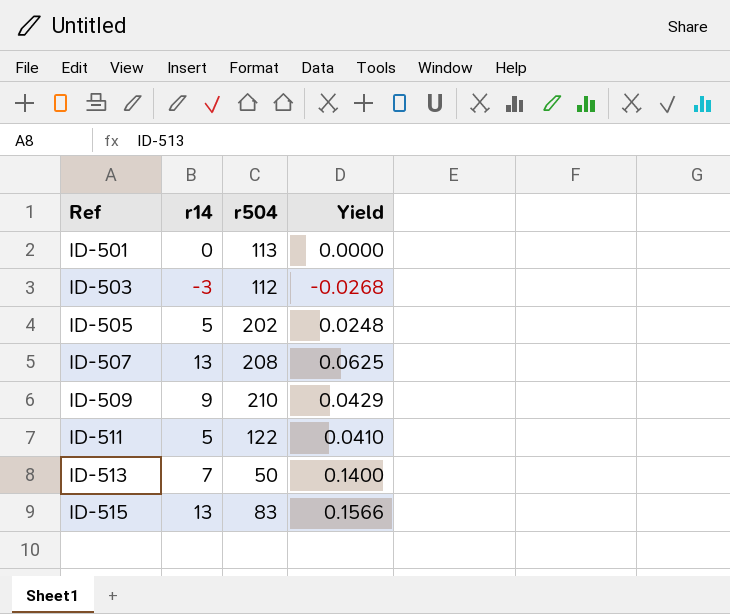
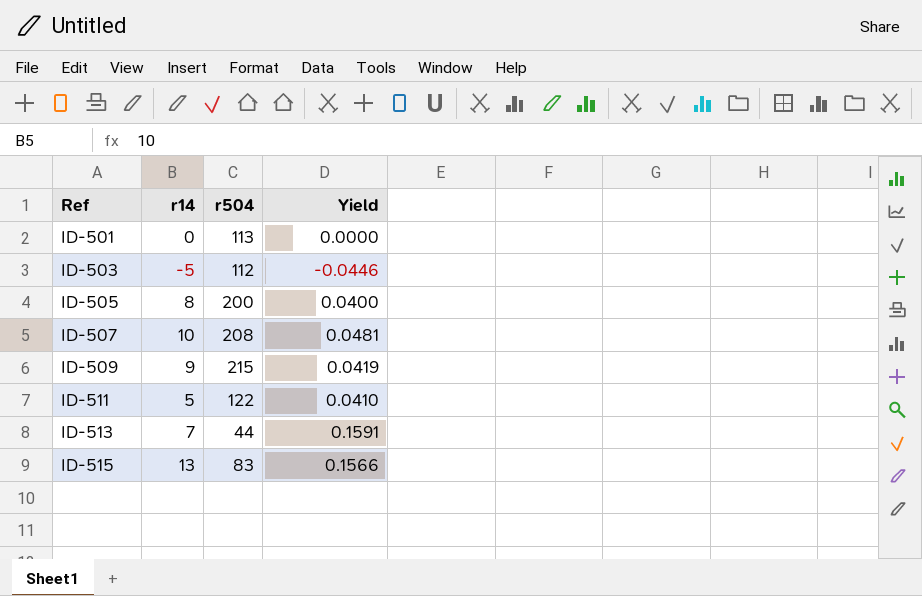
ID-503 | r14: -3 -> -5
ID-503 | Yield: -0.0268 -> -0.0446
ID-505 | r14: 5 -> 8
ID-505 | r504: 202 -> 200
ID-505 | Yield: 0.0248 -> 0.0400
ID-507 | r14: 13 -> 10
ID-507 | Yield: 0.0625 -> 0.0481
ID-509 | r504: 210 -> 215
ID-509 | Yield: 0.0429 -> 0.0419
ID-513 | r504: 50 -> 44
ID-513 | Yield: 0.1400 -> 0.1591

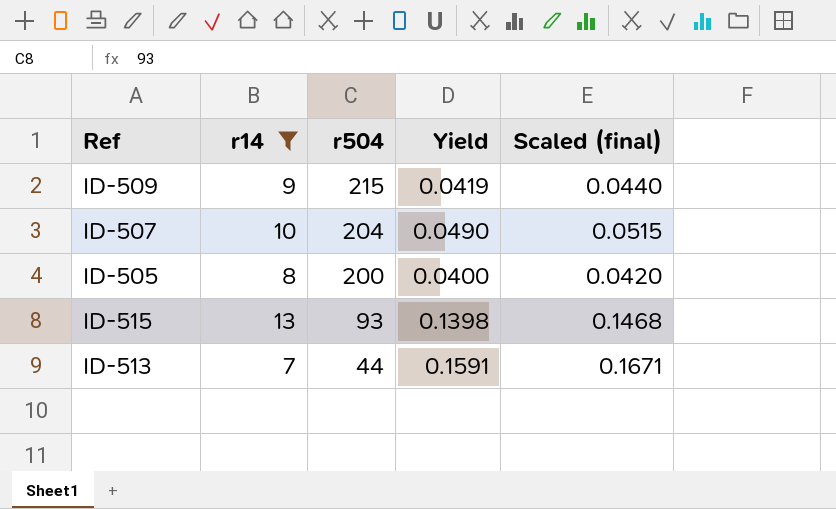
filter: none -> r14 >= 7
row order: Ref ascending -> r504 descending
column Scaled (final) | formula: none -> [Yield] * 1.05
ID-507 | r504: 208 -> 204
ID-507 | Yield: 0.0481 -> 0.0490
ID-515 | r504: 83 -> 93
ID-515 | Yield: 0.1566 -> 0.1398

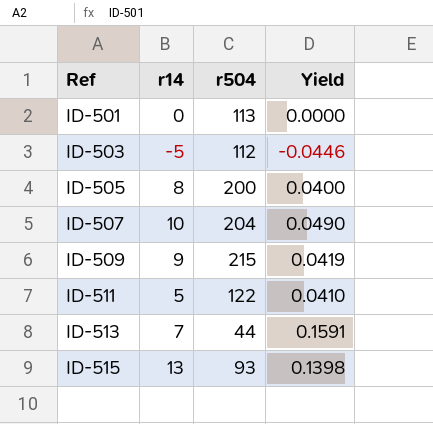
filter: r14 >= 7 -> none
row order: r504 descending -> Ref ascending
column Scaled (final) | formula: [Yield] * 1.05 -> none

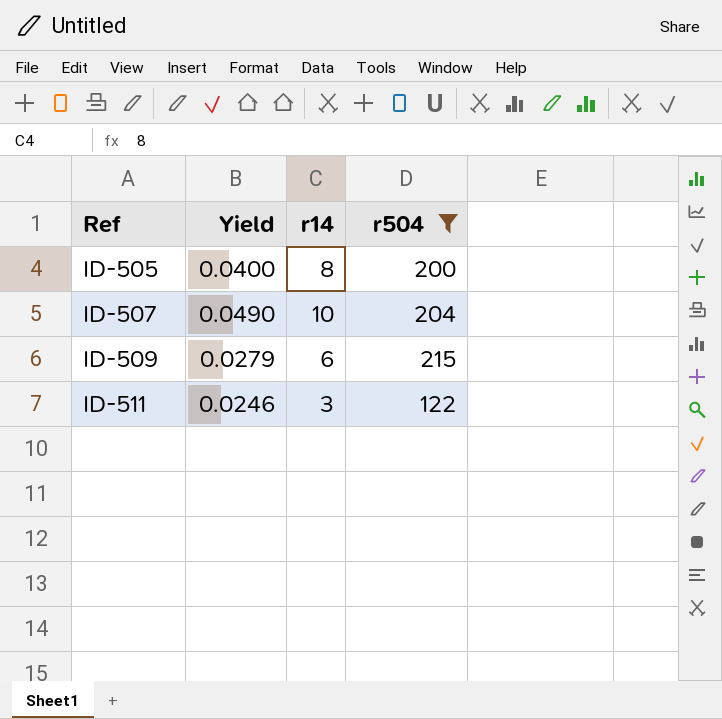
filter: none -> r504 >= 122
column Yield | position: 4 -> 2
ID-509 | Yield: 0.0419 -> 0.0279
ID-509 | r14: 9 -> 6
ID-511 | Yield: 0.0410 -> 0.0246
ID-511 | r14: 5 -> 3

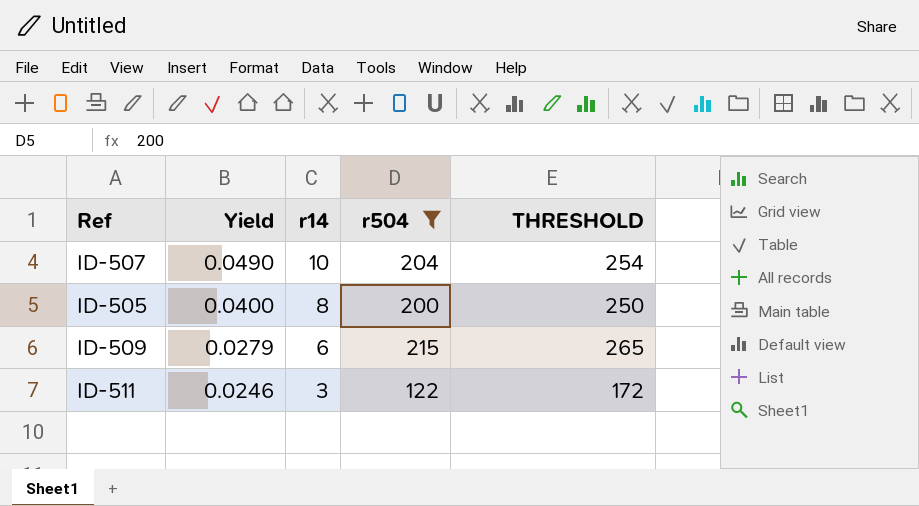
row order: Ref ascending -> Yield descending
column THRESHOLD | formula: none -> [r504] + 50

